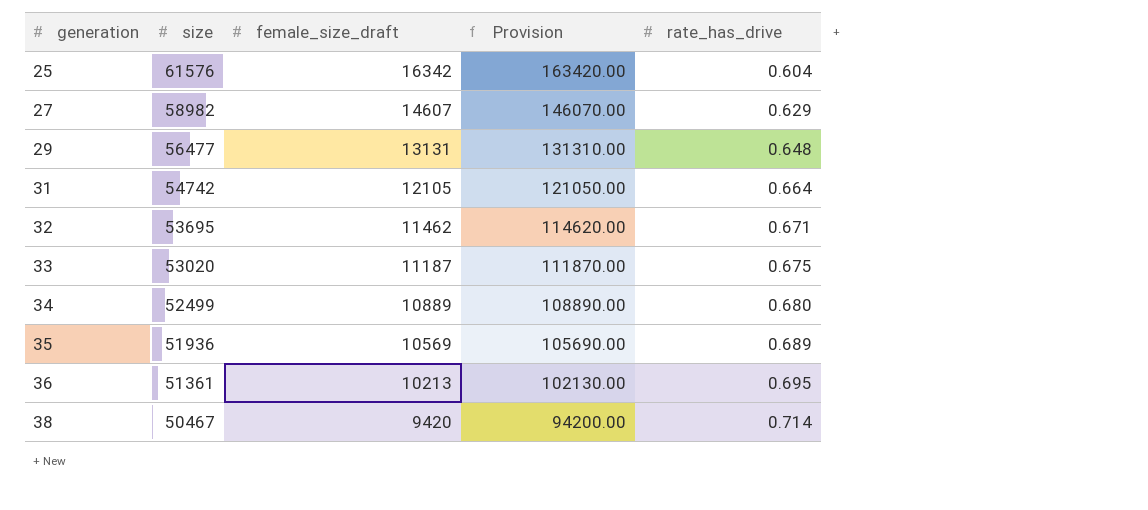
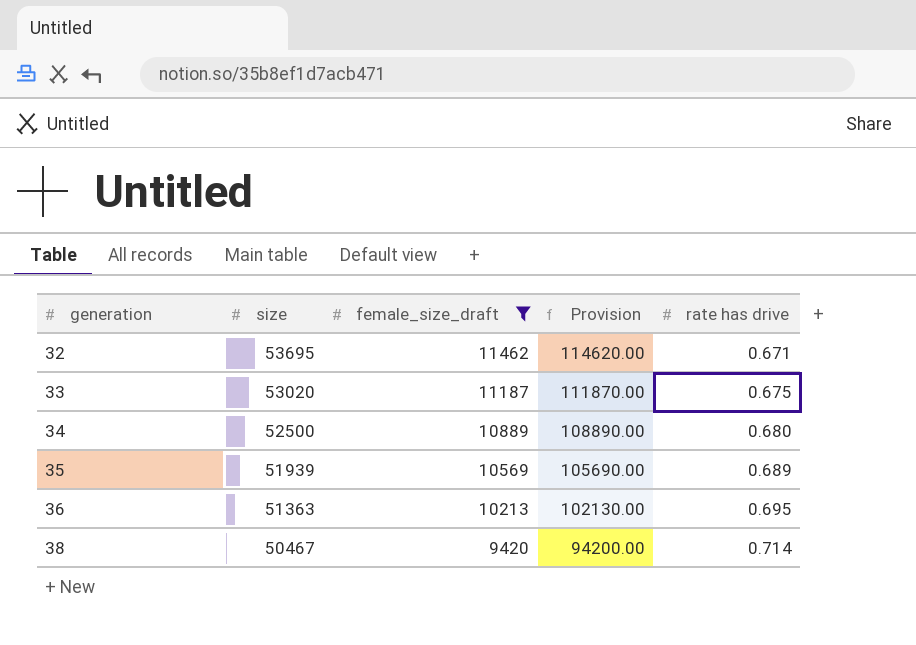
filter: none -> female_size_draft <= 11462
column name: rate_has_drive -> rate has drive
34 | size: 52499 -> 52500
35 | size: 51936 -> 51939
36 | size: 51361 -> 51363

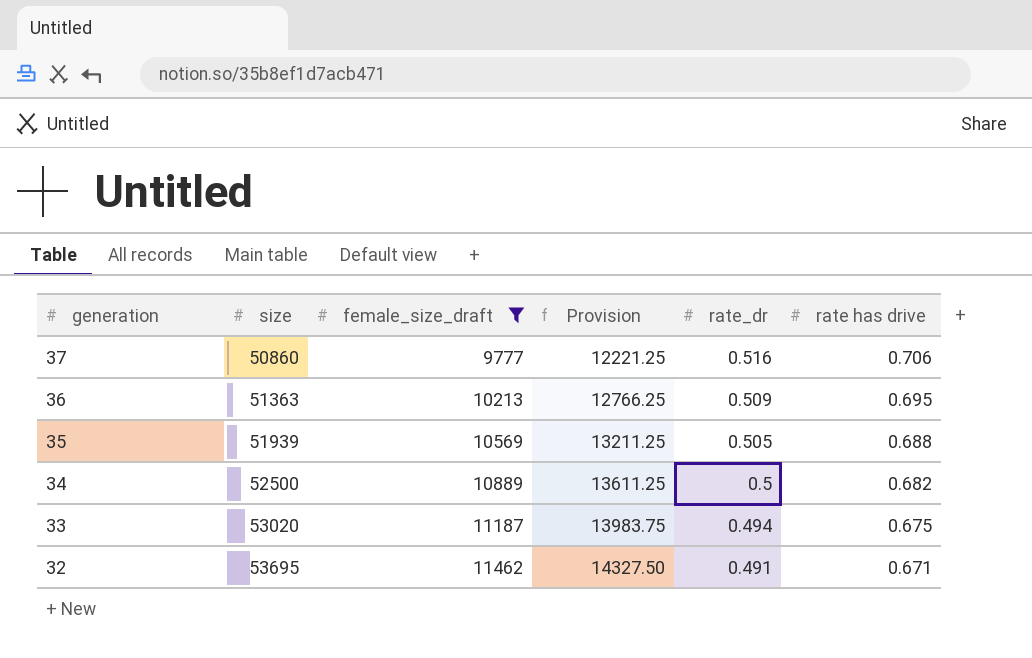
row order: generation ascending -> generation descending
column Provision | formula: [female_size_draft] * 10 -> [female_size_draft] * 1.25
column rate_dr | position: none -> 5
row 38: 50467 | 9420 | 94200.00 | 0.714 -> none
row 37: none -> 50860 | 9777 | 12221.25 | 0.516 | 0.706
35 | rate has drive: 0.689 -> 0.688
34 | rate has drive: 0.680 -> 0.682

